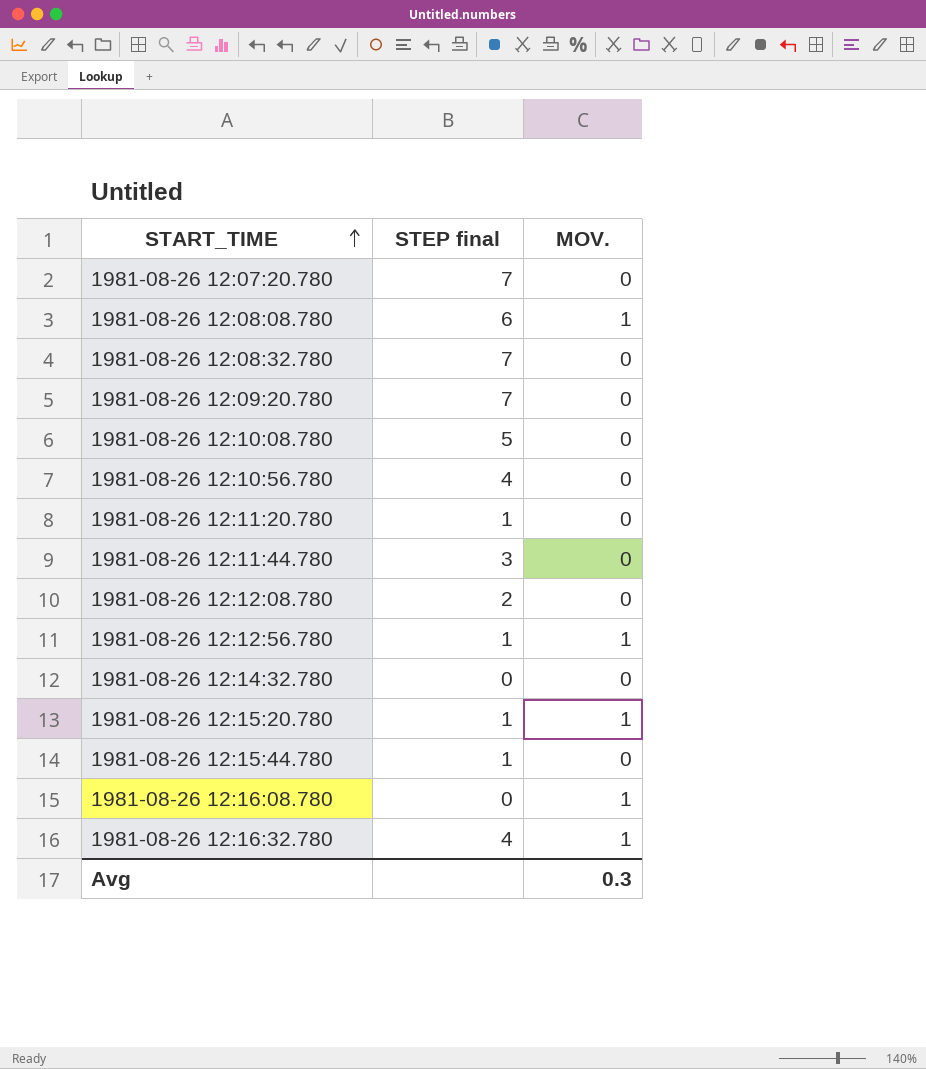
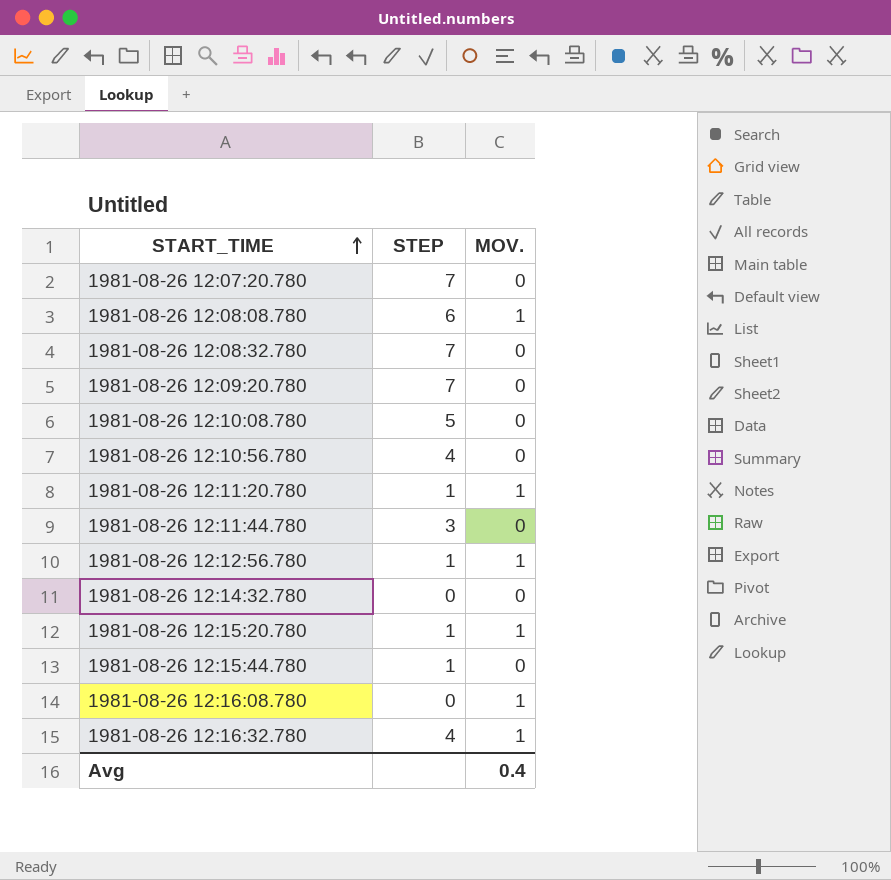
column name: STEP final -> STEP
row 1981-08-26 12:12:08.780: 2 | 0 -> none
1981-08-26 12:11:20.780 | MOV.: 0 -> 1
Avg | MOV.: 0.3 -> 0.4

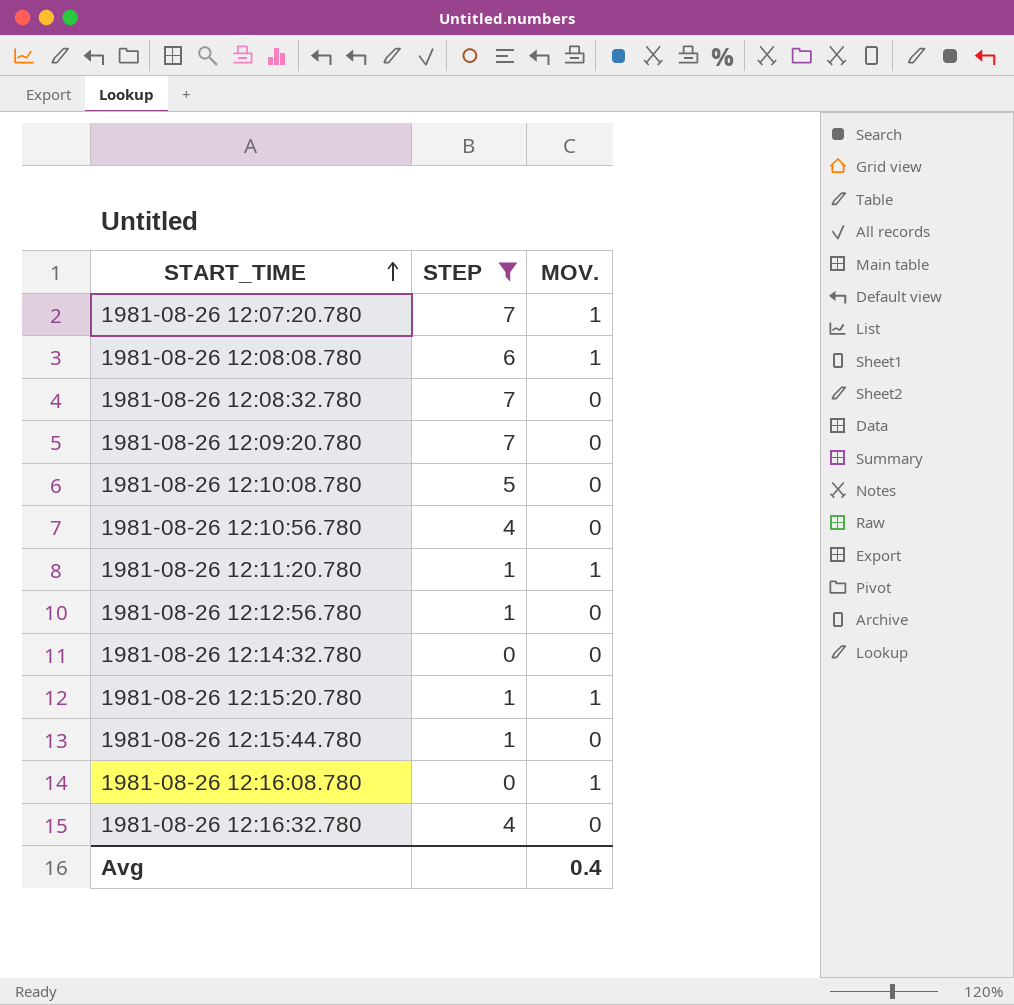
filter: none -> STEP != 3
1981-08-26 12:07:20.780 | MOV.: 0 -> 1
1981-08-26 12:12:56.780 | MOV.: 1 -> 0
1981-08-26 12:16:32.780 | MOV.: 1 -> 0

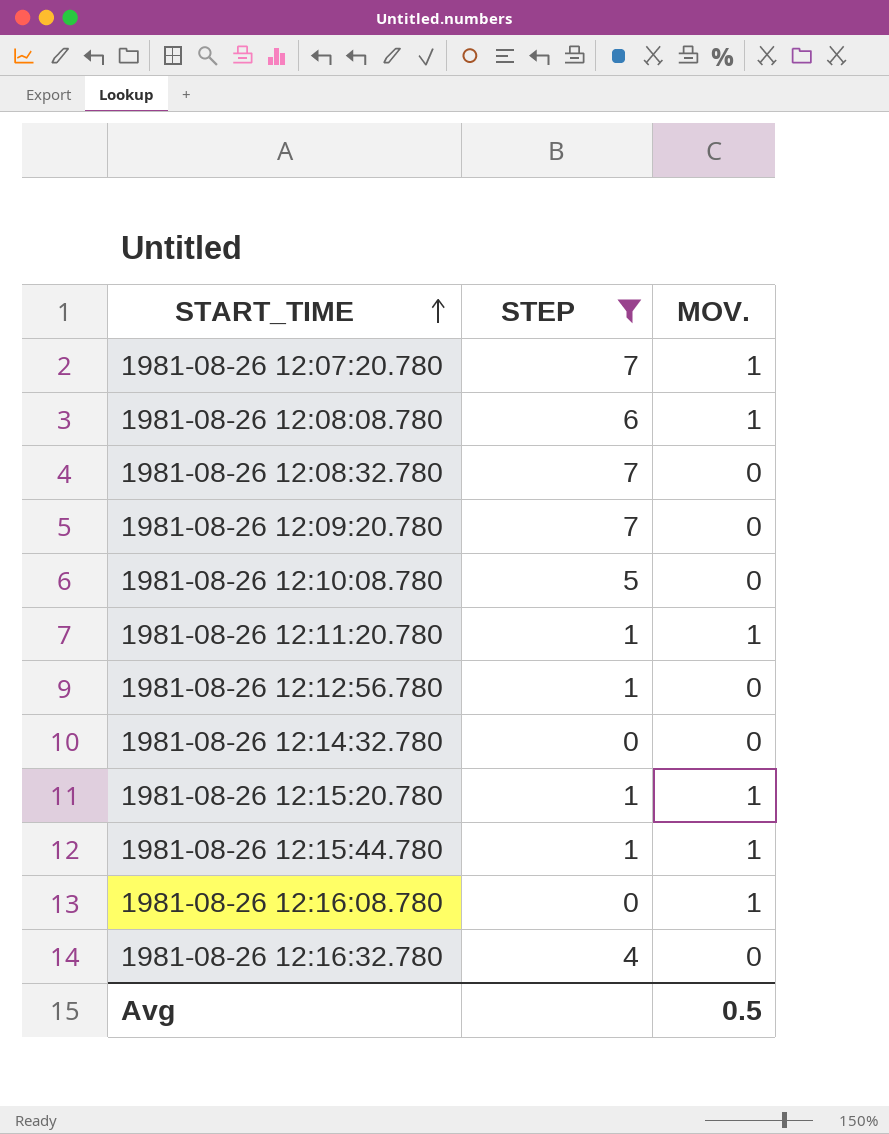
row 1981-08-26 12:10:56.780: 4 | 0 -> none
1981-08-26 12:15:44.780 | MOV.: 0 -> 1
Avg | MOV.: 0.4 -> 0.5

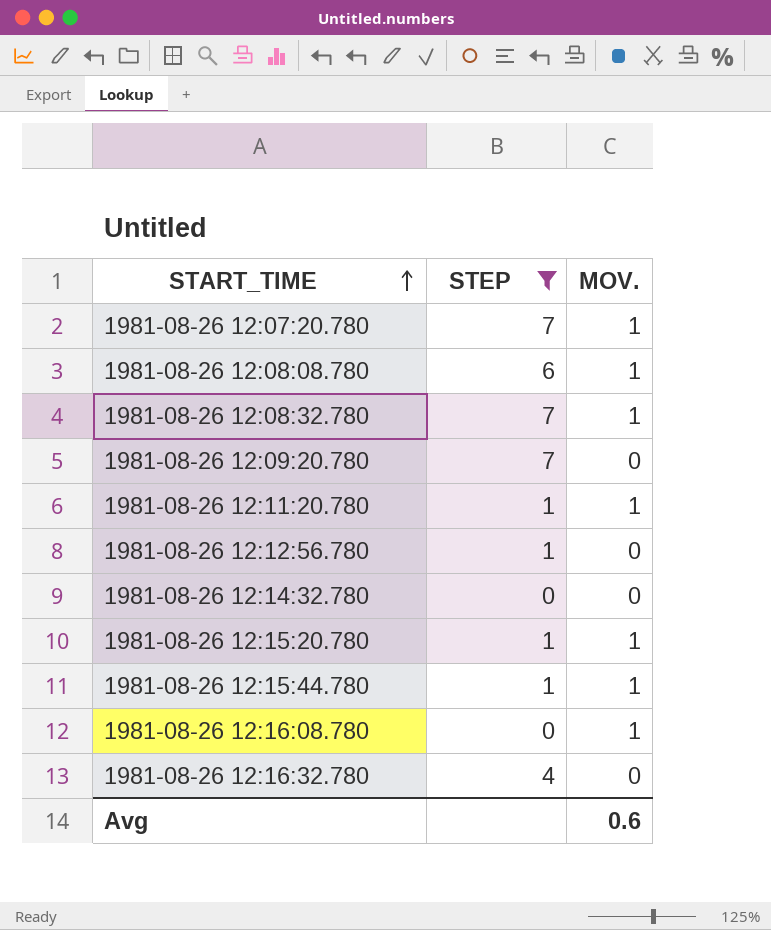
row 1981-08-26 12:10:08.780: 5 | 0 -> none
1981-08-26 12:08:32.780 | MOV.: 0 -> 1
Avg | MOV.: 0.5 -> 0.6

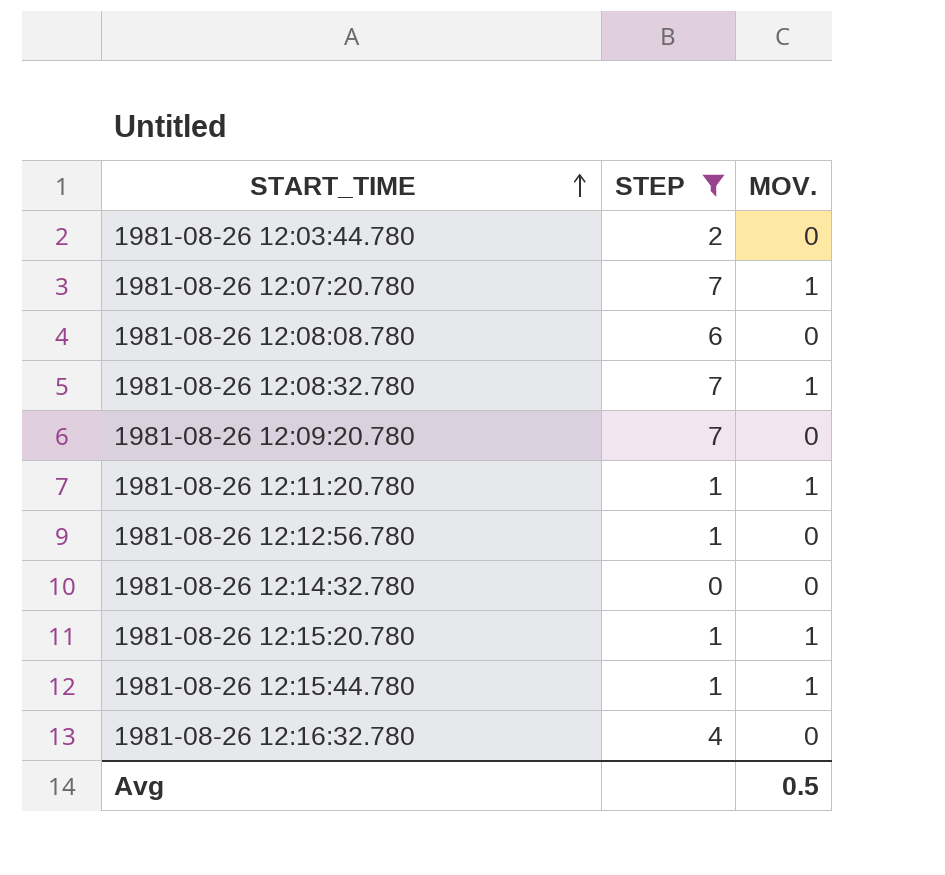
row 1981-08-26 12:16:08.780: 0 | 1 -> none
row 1981-08-26 12:03:44.780: none -> 2 | 0
1981-08-26 12:08:08.780 | MOV.: 1 -> 0
Avg | MOV.: 0.6 -> 0.5

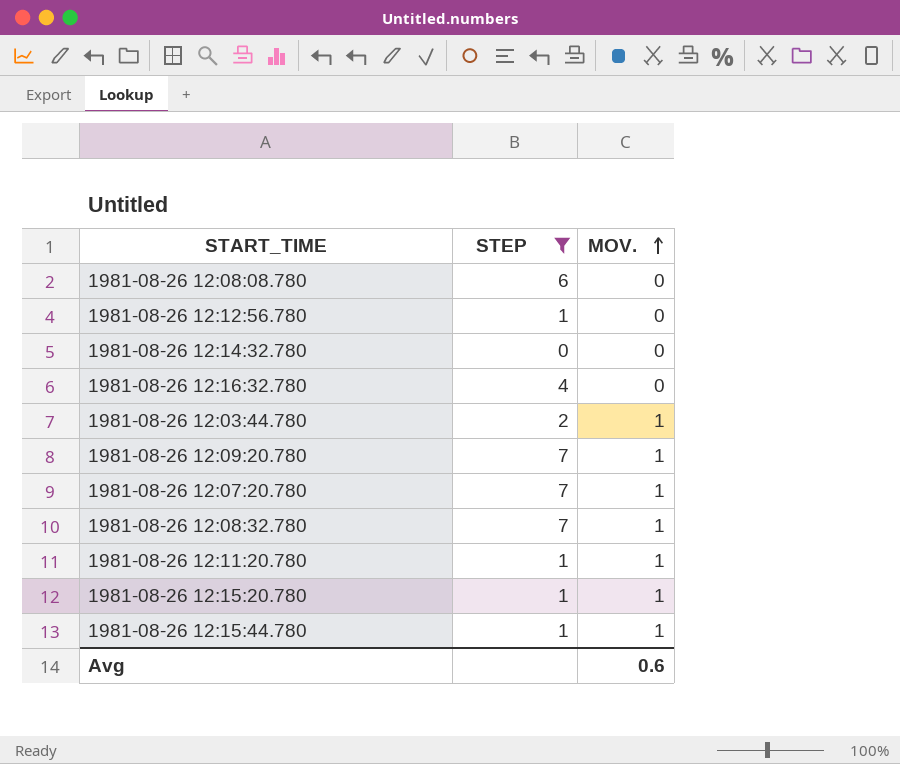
row order: START_TIME ascending -> MOV. ascending
1981-08-26 12:03:44.780 | MOV.: 0 -> 1
1981-08-26 12:09:20.780 | MOV.: 0 -> 1
Avg | MOV.: 0.5 -> 0.6

